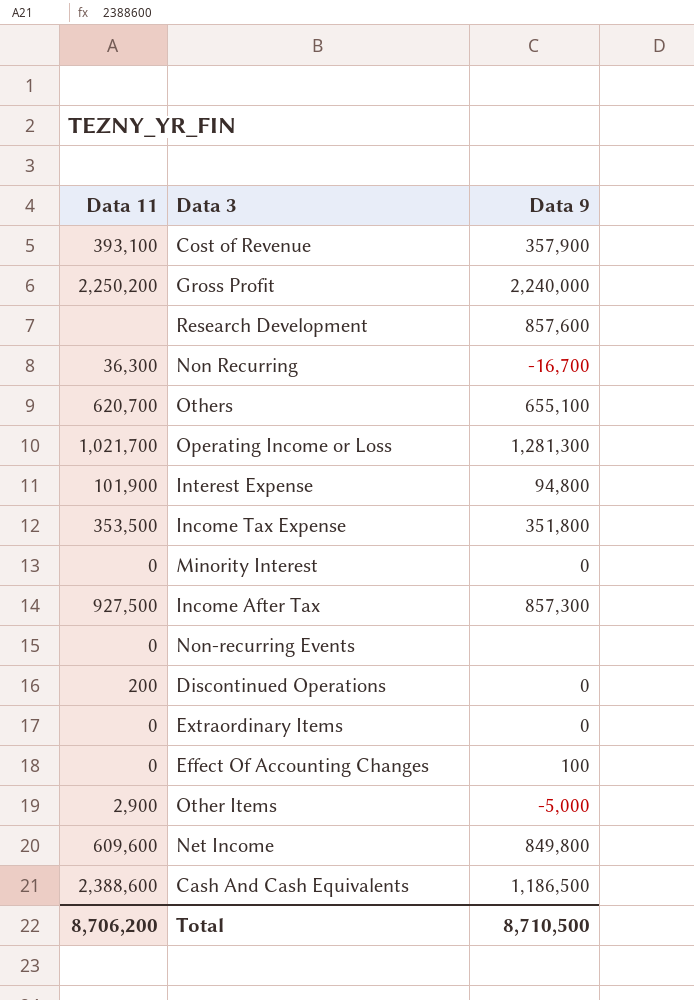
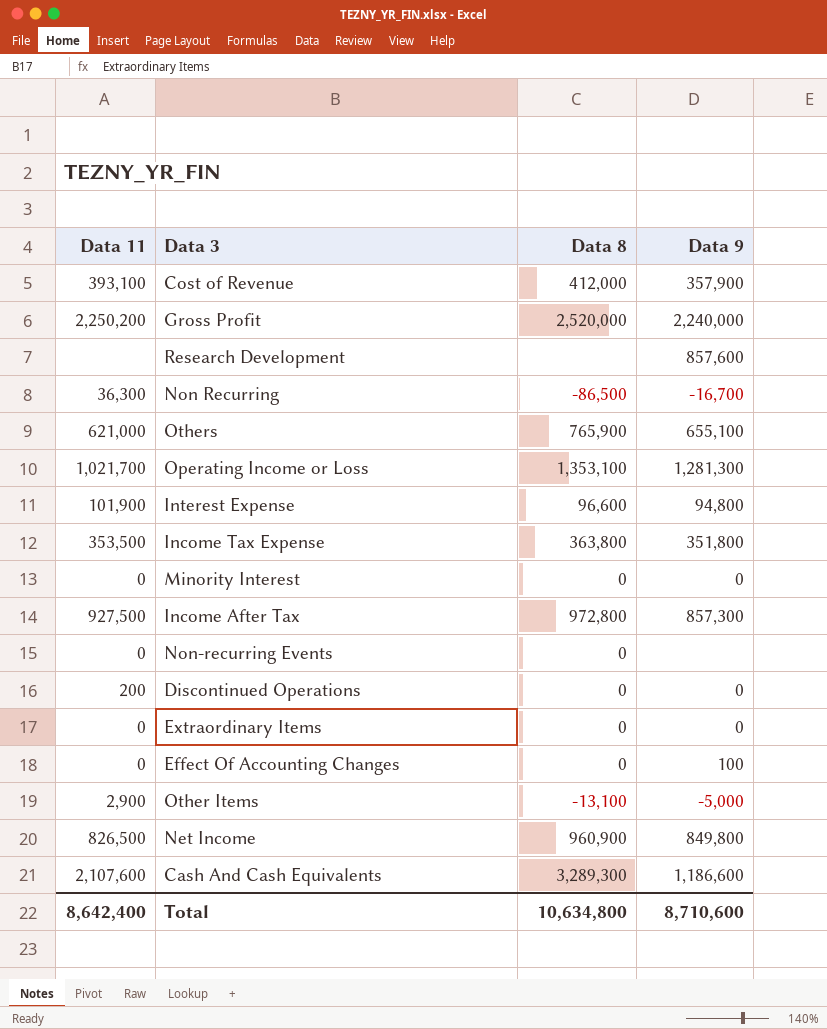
column Data 8 | position: none -> 3
Others | Data 11: 620,700 -> 621,000
Net Income | Data 11: 609,600 -> 826,500
Cash And Cash Equivalents | Data 11: 2,388,600 -> 2,107,600
Cash And Cash Equivalents | Data 9: 1,186,500 -> 1,186,600
Total | Data 11: 8,706,200 -> 8,642,400
Total | Data 9: 8,710,500 -> 8,710,600

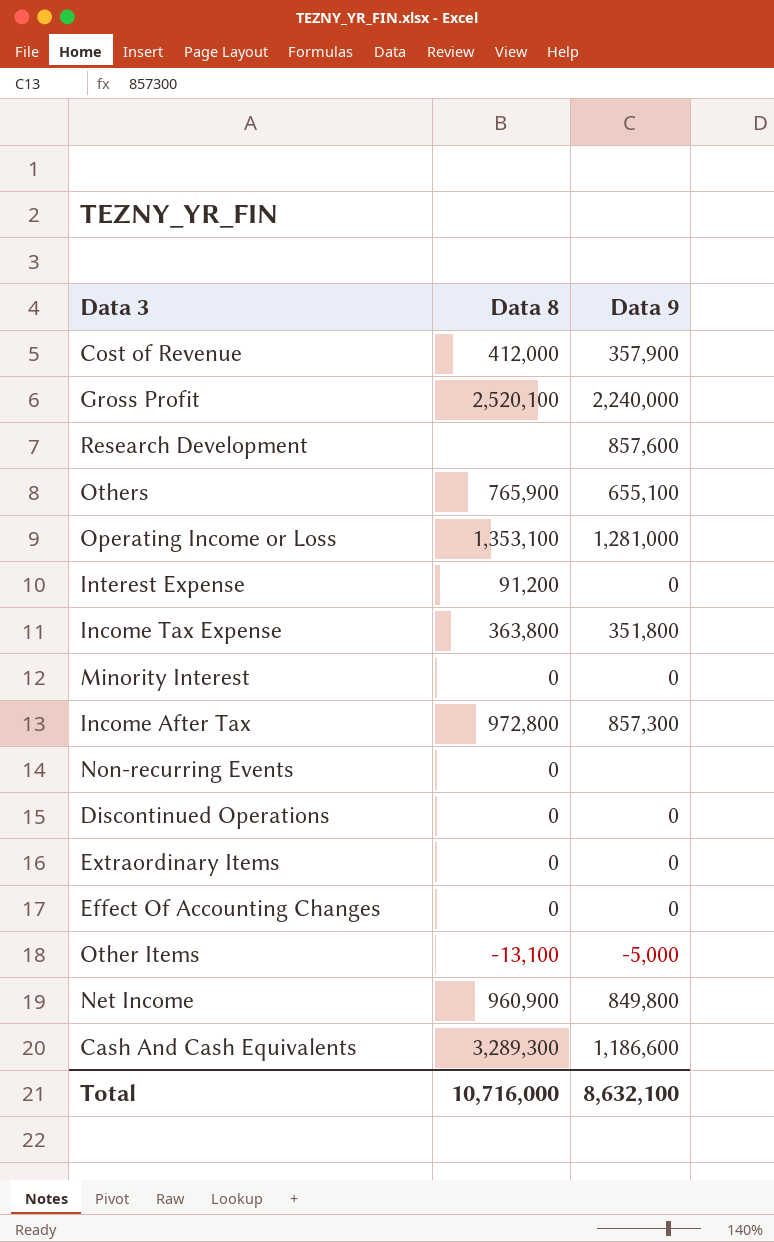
column Data 11 | position: 1 -> none
row Non Recurring: 36,300 | -86,500 | -16,700 -> none
Gross Profit | Data 8: 2,520,000 -> 2,520,100
Operating Income or Loss | Data 9: 1,281,300 -> 1,281,000
Interest Expense | Data 8: 96,600 -> 91,200
Interest Expense | Data 9: 94,800 -> 0
Effect Of Accounting Changes | Data 9: 100 -> 0
Total | Data 8: 10,634,800 -> 10,716,000
Total | Data 9: 8,710,600 -> 8,632,100

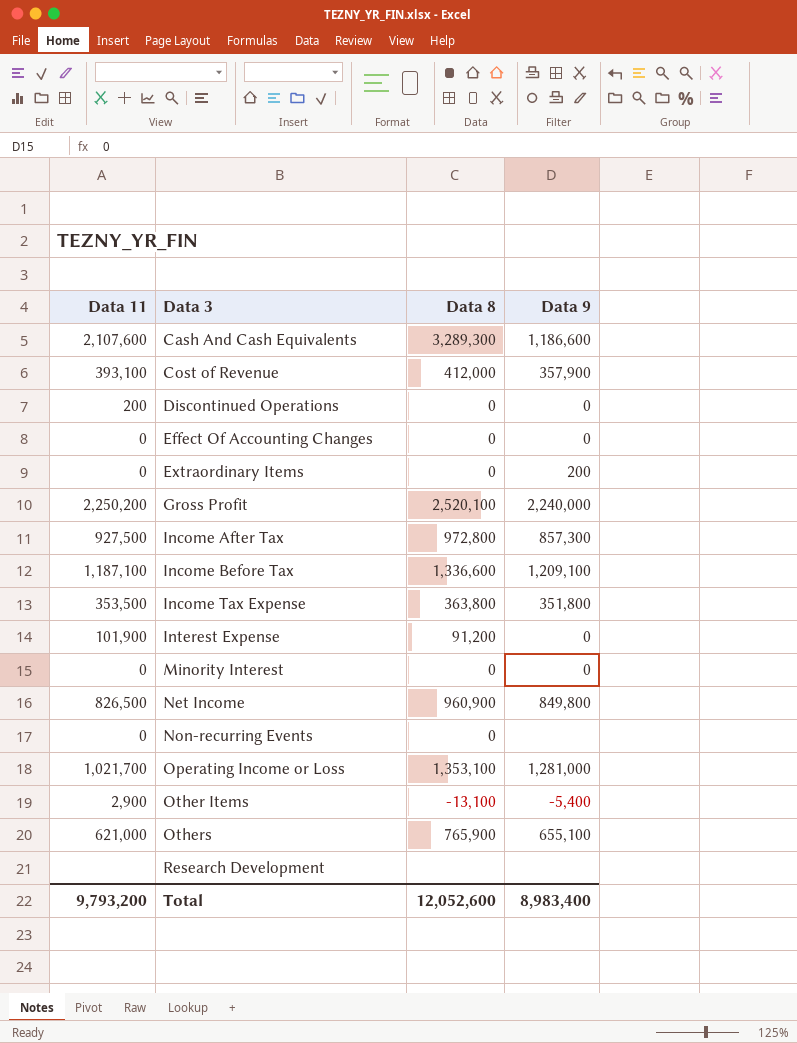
row order: none -> Data 3 ascending
column Data 11 | position: none -> 1
Extraordinary Items | Data 9: 0 -> 200
row Income Before Tax: none -> 1,187,100 | 1,336,600 | 1,209,100
Other Items | Data 9: -5,000 -> -5,400
Research Development | Data 9: 857,600 -> none
Total | Data 8: 10,716,000 -> 12,052,600
Total | Data 9: 8,632,100 -> 8,983,400

